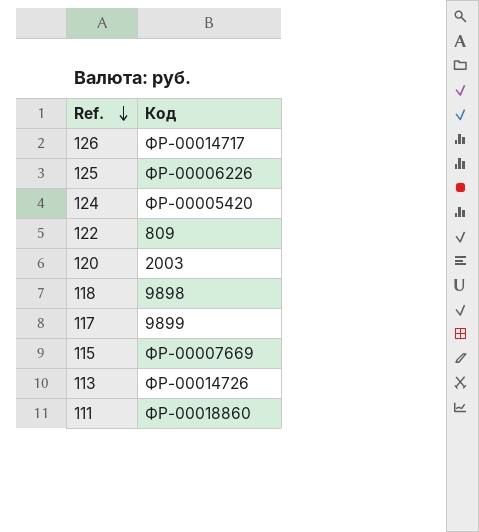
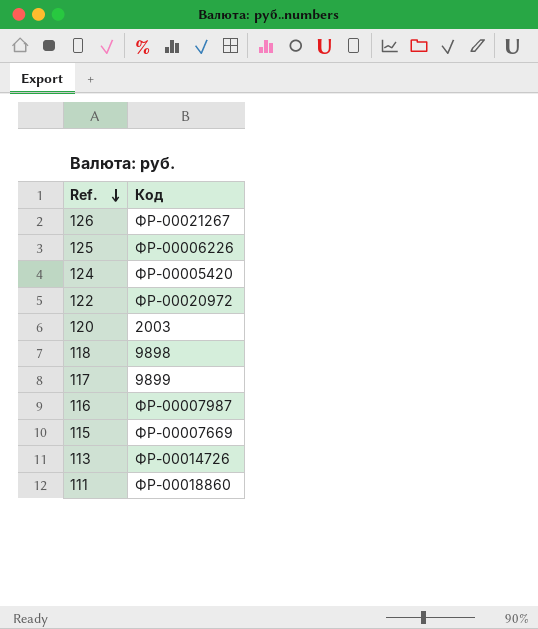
126 | Код: ФР-00014717 -> ФР-00021267
122 | Код: 809 -> ФР-00020972
row 116: none -> ФР-00007987

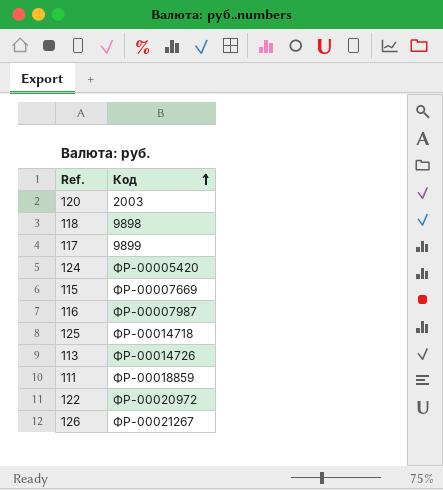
row order: Ref. descending -> Код ascending
125 | Код: ФР-00006226 -> ФР-00014718
111 | Код: ФР-00018860 -> ФР-00018859

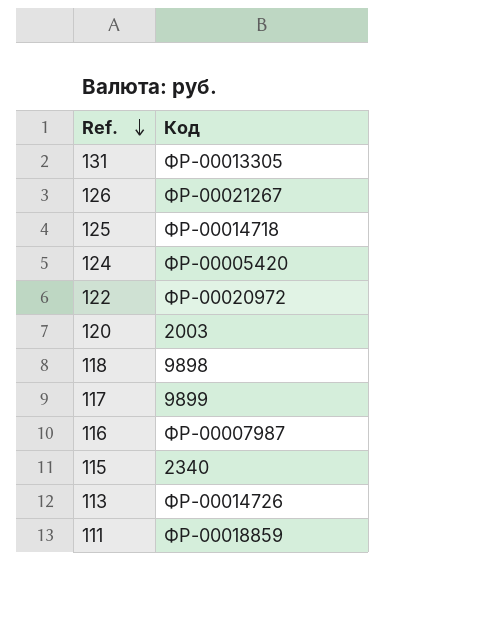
row order: Код ascending -> Ref. descending
row 131: none -> ФР-00013305
115 | Код: ФР-00007669 -> 2340

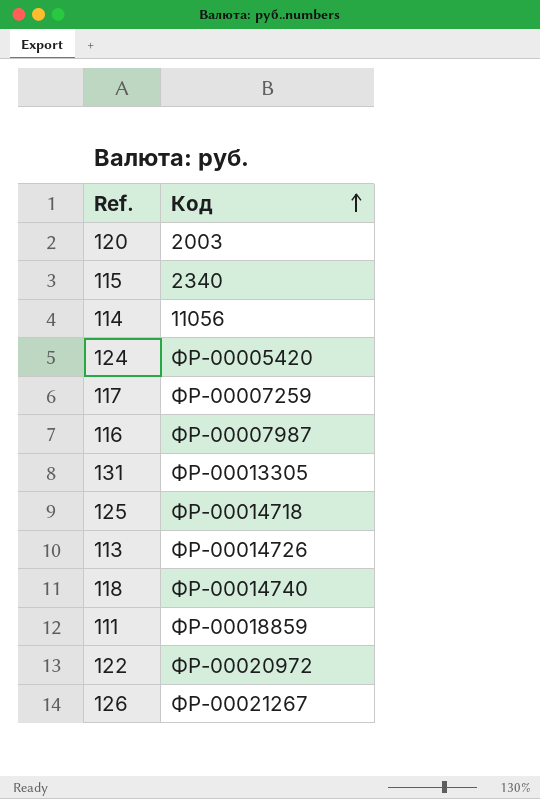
row order: Ref. descending -> Код ascending
row 114: none -> 11056
117 | Код: 9899 -> ФР-00007259
118 | Код: 9898 -> ФР-00014740

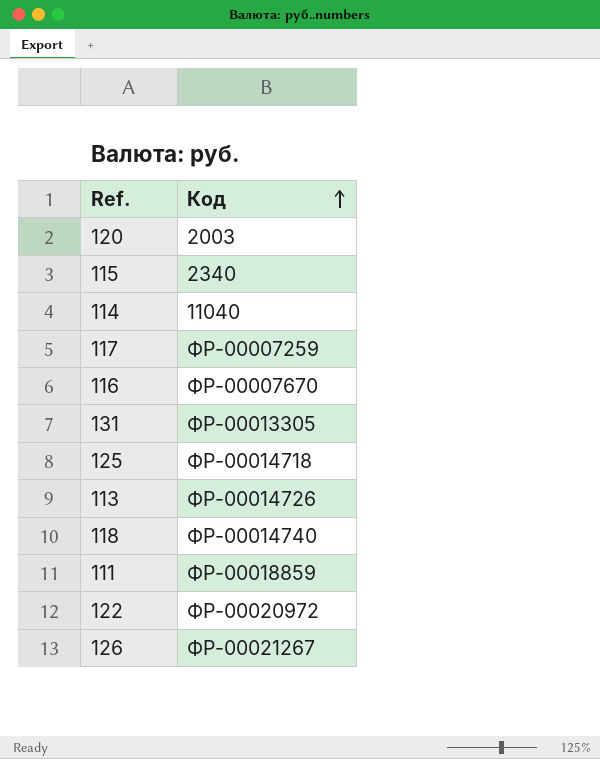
row 124: ФР-00005420 -> none
114 | Код: 11056 -> 11040
116 | Код: ФР-00007987 -> ФР-00007670

